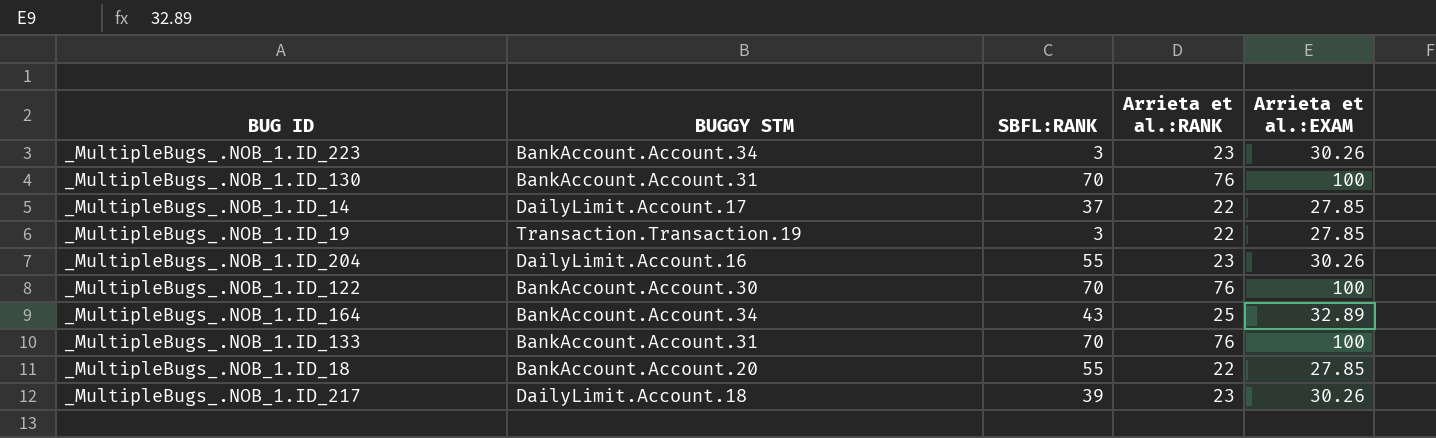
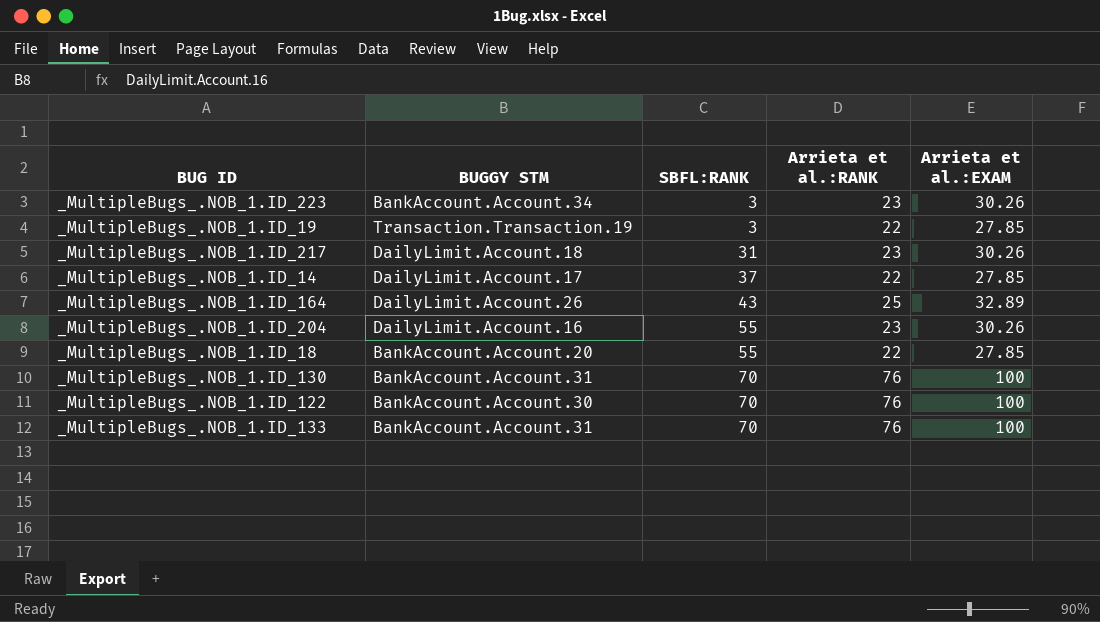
row order: none -> SBFL:RANK ascending
_MultipleBugs_.NOB_1.ID_217 | SBFL:RANK: 39 -> 31
_MultipleBugs_.NOB_1.ID_164 | BUGGY STM: BankAccount.Account.34 -> DailyLimit.Account.26

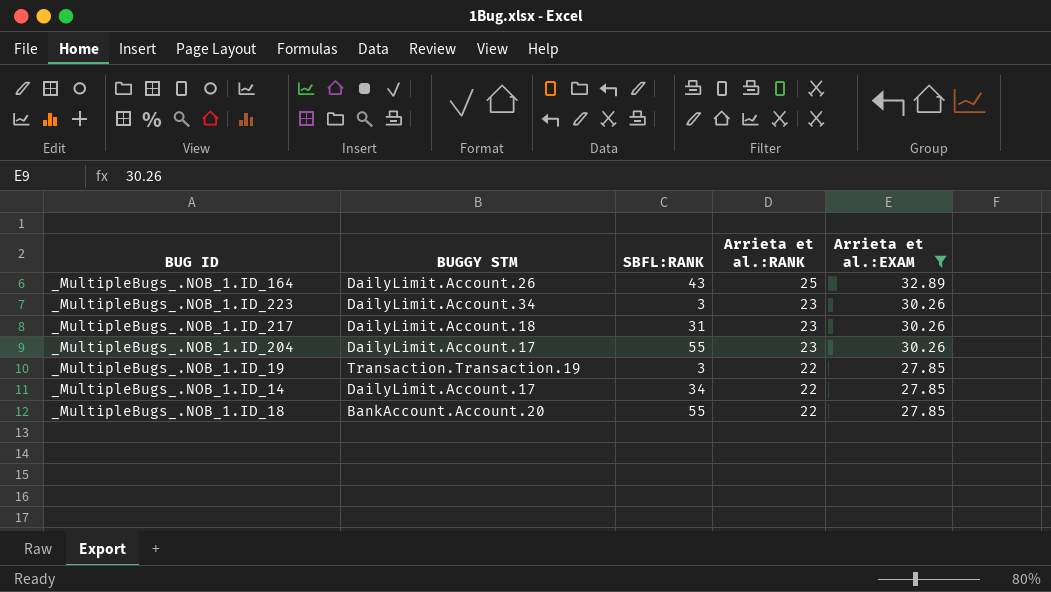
filter: none -> Arrieta et al.:EXAM != 100
row order: SBFL:RANK ascending -> Arrieta et al.:RANK descending
_MultipleBugs_.NOB_1.ID_223 | BUGGY STM: BankAccount.Account.34 -> DailyLimit.Account.34
_MultipleBugs_.NOB_1.ID_204 | BUGGY STM: DailyLimit.Account.16 -> DailyLimit.Account.17
_MultipleBugs_.NOB_1.ID_14 | SBFL:RANK: 37 -> 34

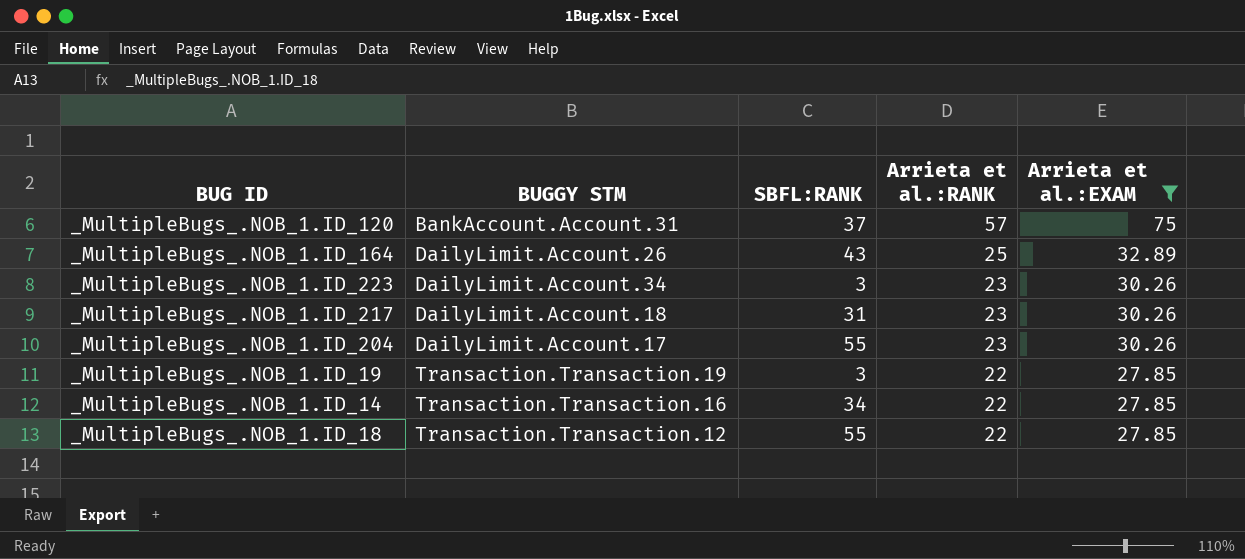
row _MultipleBugs_.NOB_1.ID_120: none -> BankAccount.Account.31 | 37 | 57 | 75
_MultipleBugs_.NOB_1.ID_14 | BUGGY STM: DailyLimit.Account.17 -> Transaction.Transaction.16
_MultipleBugs_.NOB_1.ID_18 | BUGGY STM: BankAccount.Account.20 -> Transaction.Transaction.12

